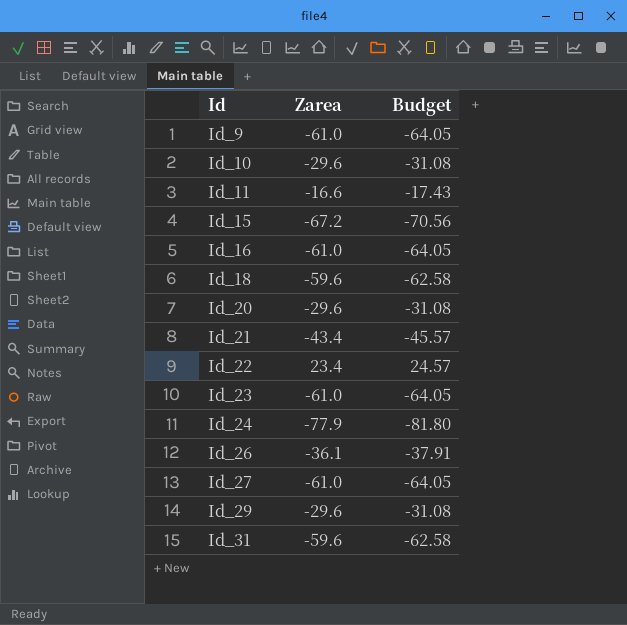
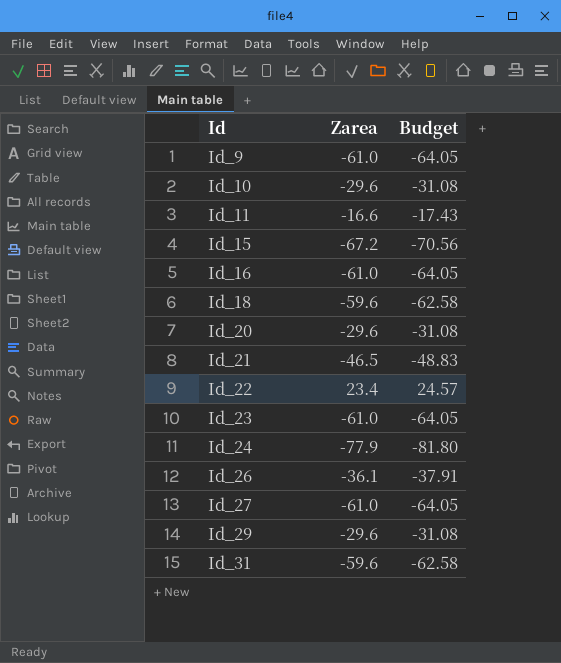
Id_21 | Zarea: -43.4 -> -46.5
Id_21 | Budget: -45.57 -> -48.83

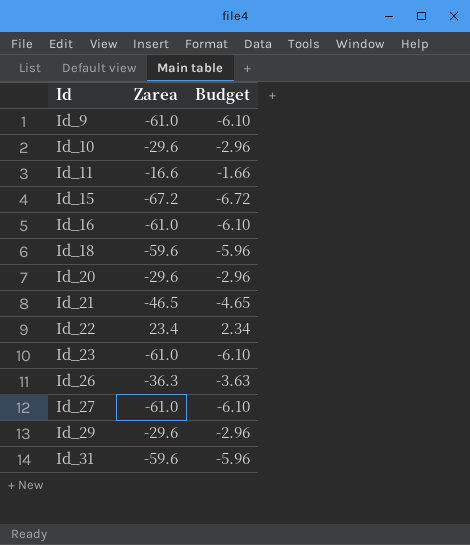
column Budget | formula: [Zarea] * 1.05 -> [Zarea] * 0.1
row Id_24: -77.9 | -81.80 -> none
Id_26 | Zarea: -36.1 -> -36.3

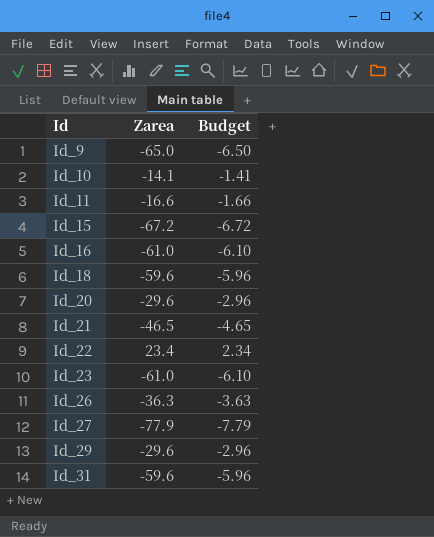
Id_9 | Zarea: -61.0 -> -65.0
Id_9 | Budget: -6.10 -> -6.50
Id_10 | Zarea: -29.6 -> -14.1
Id_10 | Budget: -2.96 -> -1.41
Id_27 | Zarea: -61.0 -> -77.9
Id_27 | Budget: -6.10 -> -7.79

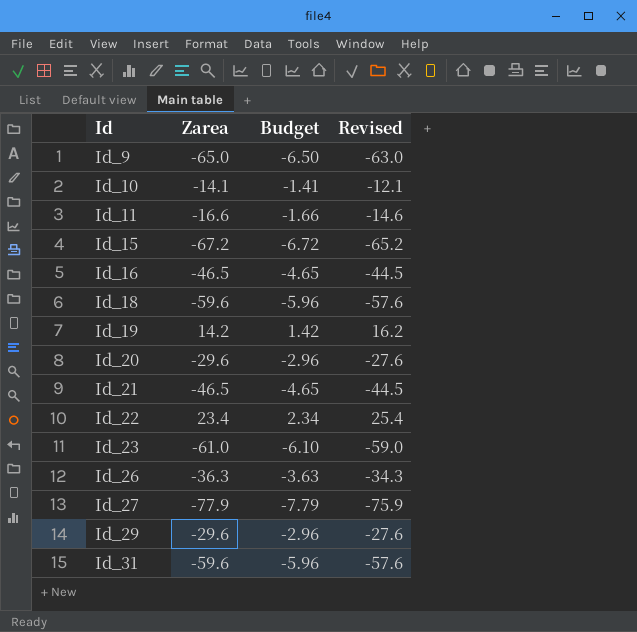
column Revised | formula: none -> [Zarea] + 2
Id_16 | Zarea: -61.0 -> -46.5
Id_16 | Budget: -6.10 -> -4.65
row Id_19: none -> 14.2 | 1.42 | 16.2

